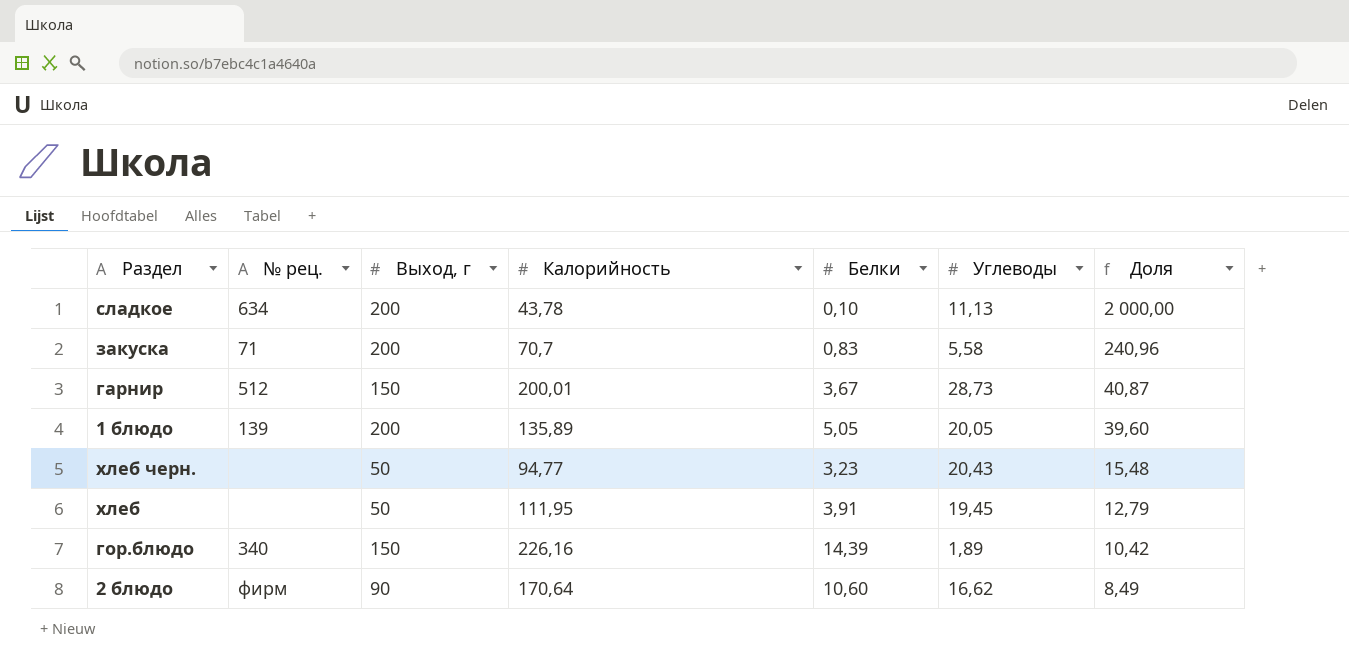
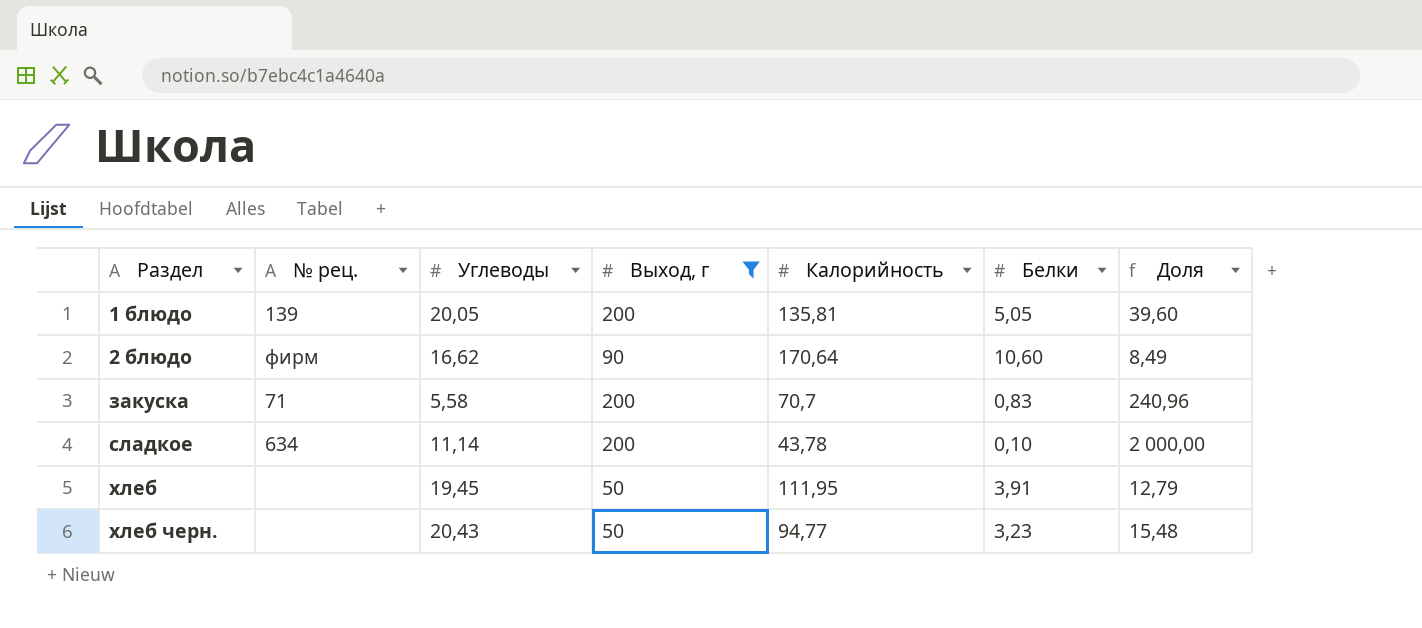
filter: none -> Выход, г != 150
row order: Доля descending -> Раздел ascending
column Углеводы | position: 6 -> 3
1 блюдо | Калорийность: 135,89 -> 135,81
сладкое | Углеводы: 11,13 -> 11,14

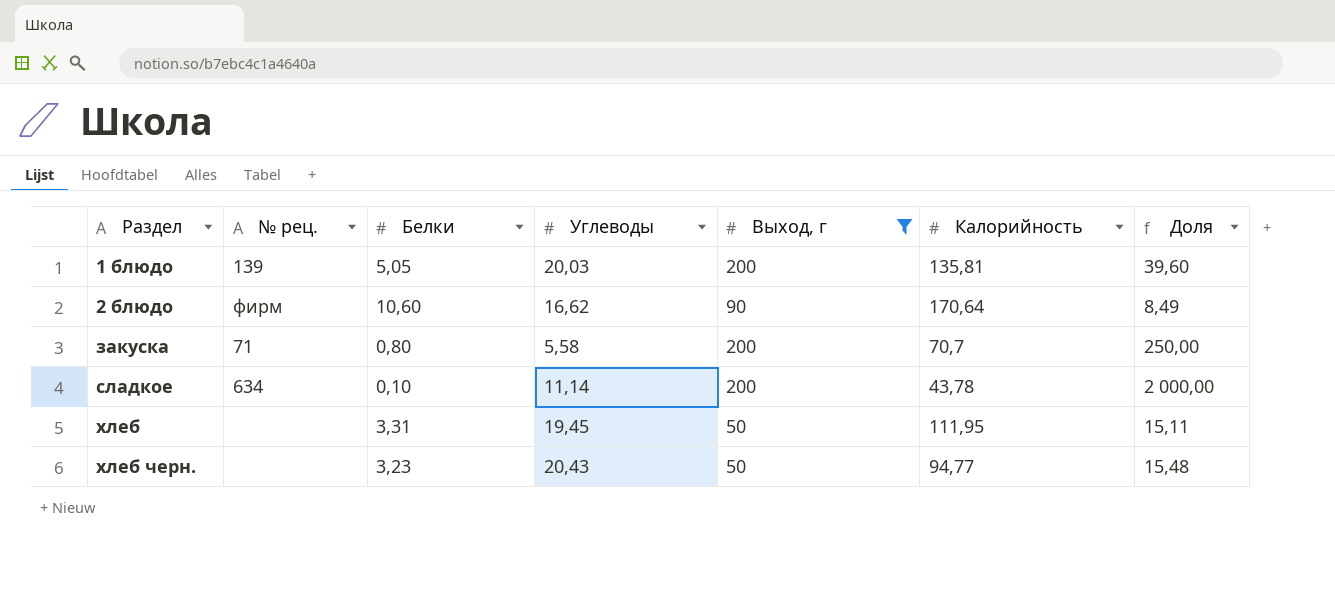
column Белки | position: 6 -> 3
1 блюдо | Углеводы: 20,05 -> 20,03
закуска | Белки: 0,83 -> 0,80
закуска | Доля: 240,96 -> 250,00
хлеб | Белки: 3,91 -> 3,31
хлеб | Доля: 12,79 -> 15,11

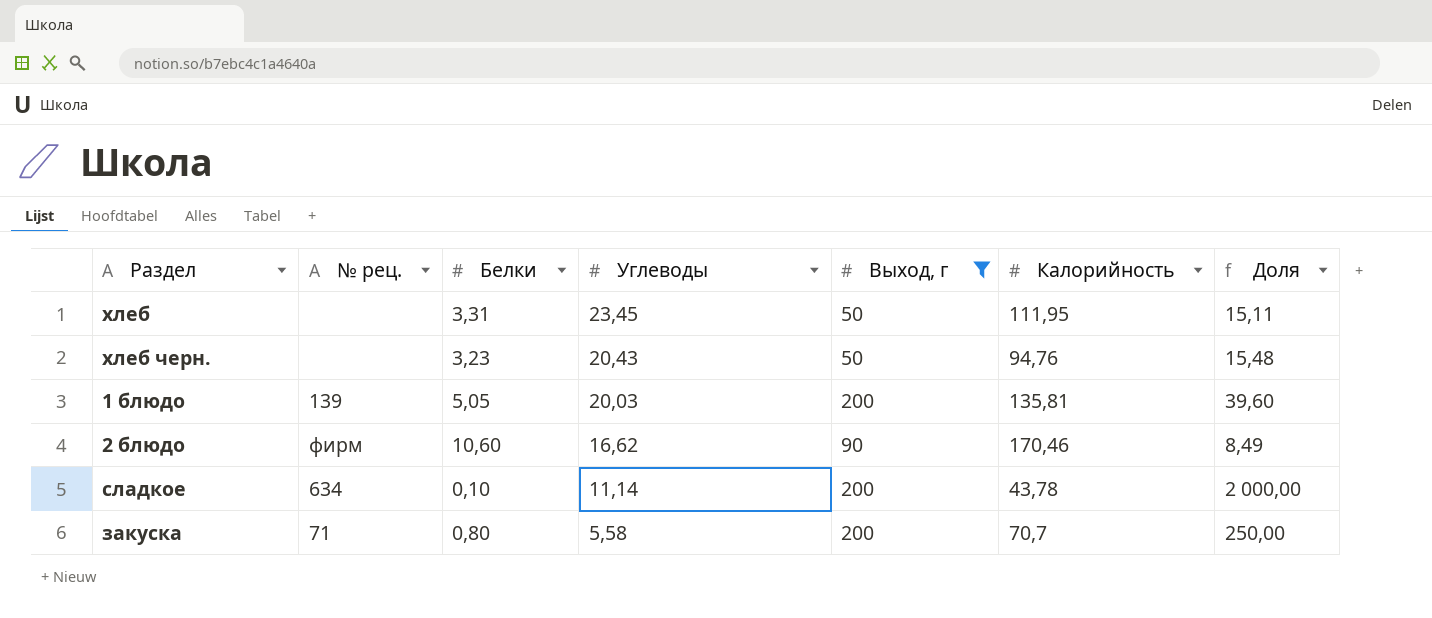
row order: Раздел ascending -> Углеводы descending
хлеб | Углеводы: 19,45 -> 23,45
хлеб черн. | Калорийность: 94,77 -> 94,76
2 блюдо | Калорийность: 170,64 -> 170,46

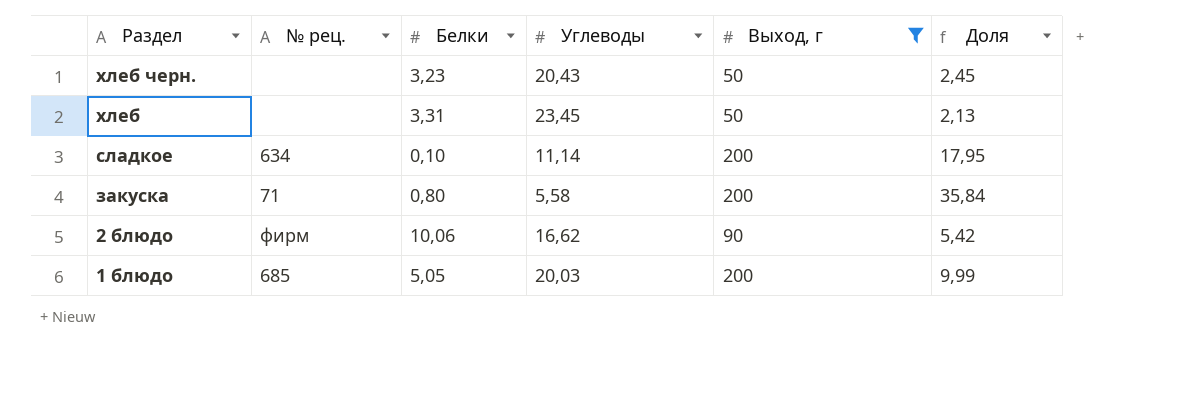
row order: Углеводы descending -> Раздел descending
column Калорийность | position: 6 -> none
column Доля | formula: [Выход, г] / [Белки] -> [Выход, г] / [Углеводы]
2 блюдо | Белки: 10,60 -> 10,06
1 блюдо | № рец.: 139 -> 685

